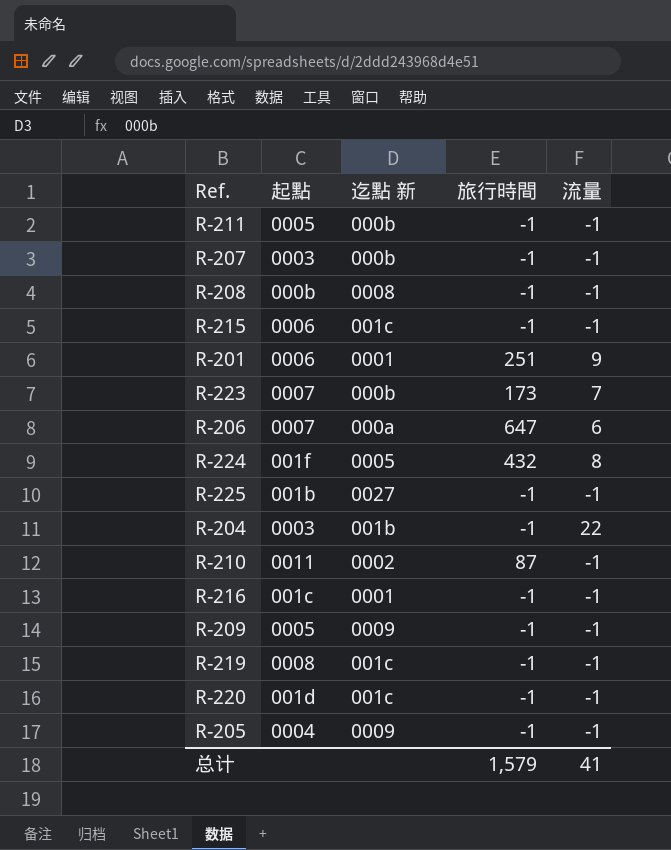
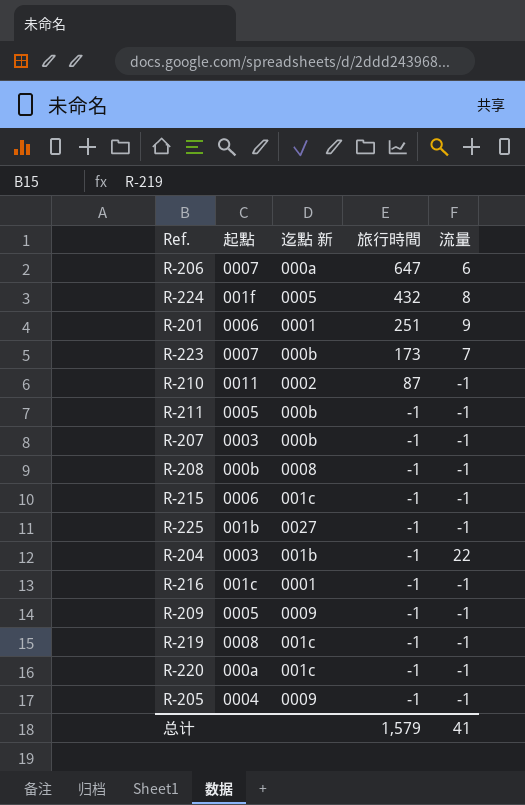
row order: none -> 旅行時間 descending
R-220 | 起點: 001d -> 000a

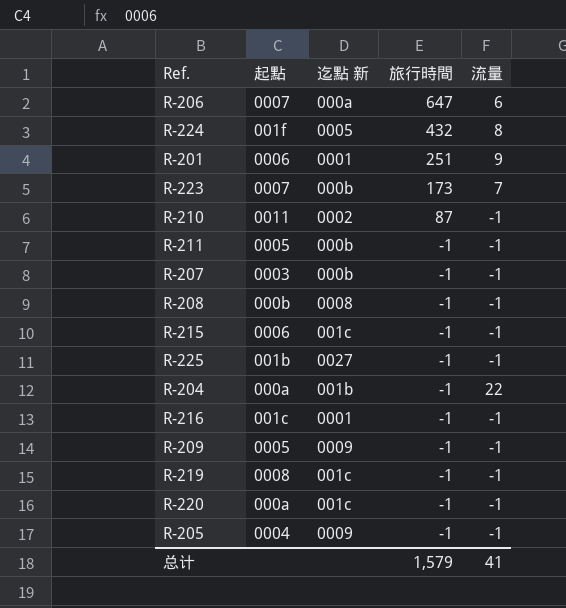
R-204 | 起點: 0003 -> 000a

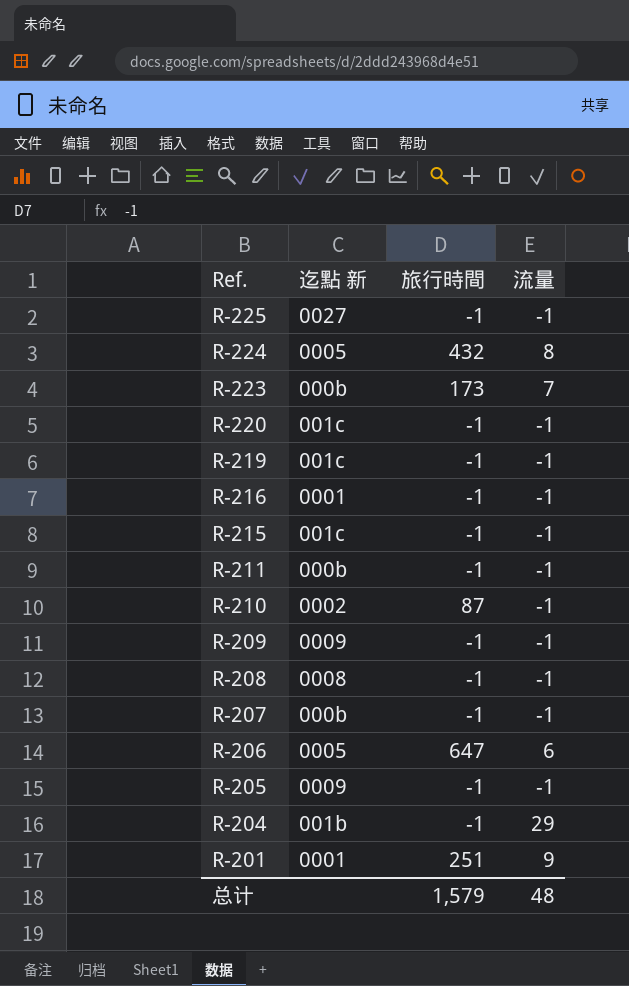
row order: 旅行時間 descending -> Ref. descending
column 起點 | position: 2 -> none
R-206 | 迄點 新: 000a -> 0005
R-204 | 流量: 22 -> 29
总计 | 流量: 41 -> 48

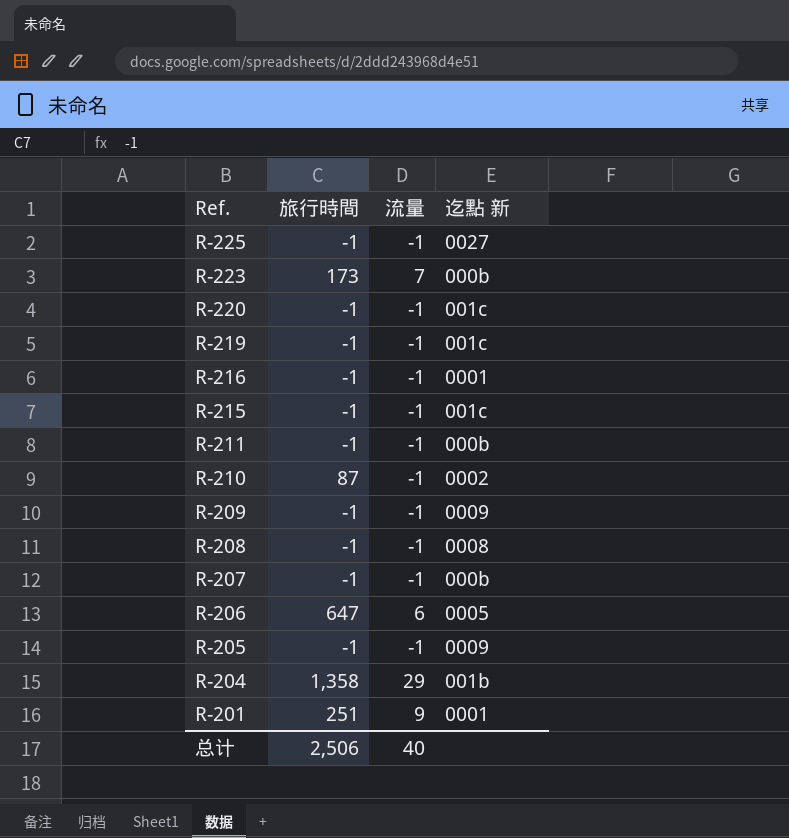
column 迄點 新 | position: 2 -> 4
row R-224: 0005 | 432 | 8 -> none
R-204 | 旅行時間: -1 -> 1,358
总计 | 旅行時間: 1,579 -> 2,506
总计 | 流量: 48 -> 40

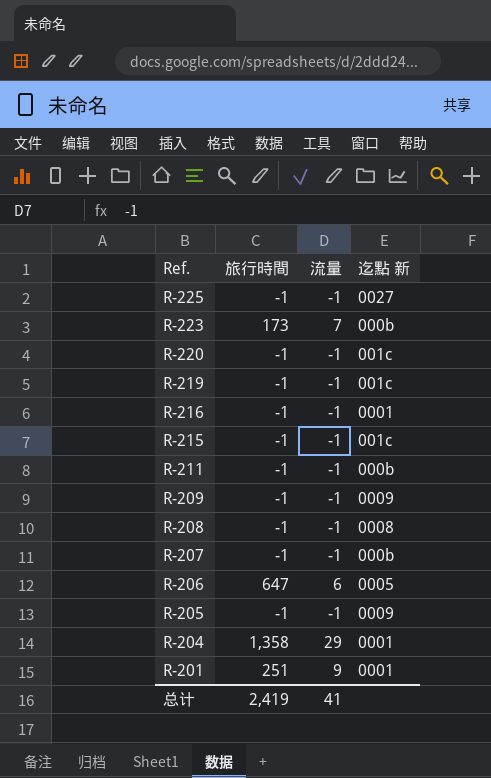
row R-210: 87 | -1 | 0002 -> none
R-204 | 迄點 新: 001b -> 0001
总计 | 旅行時間: 2,506 -> 2,419
总计 | 流量: 40 -> 41

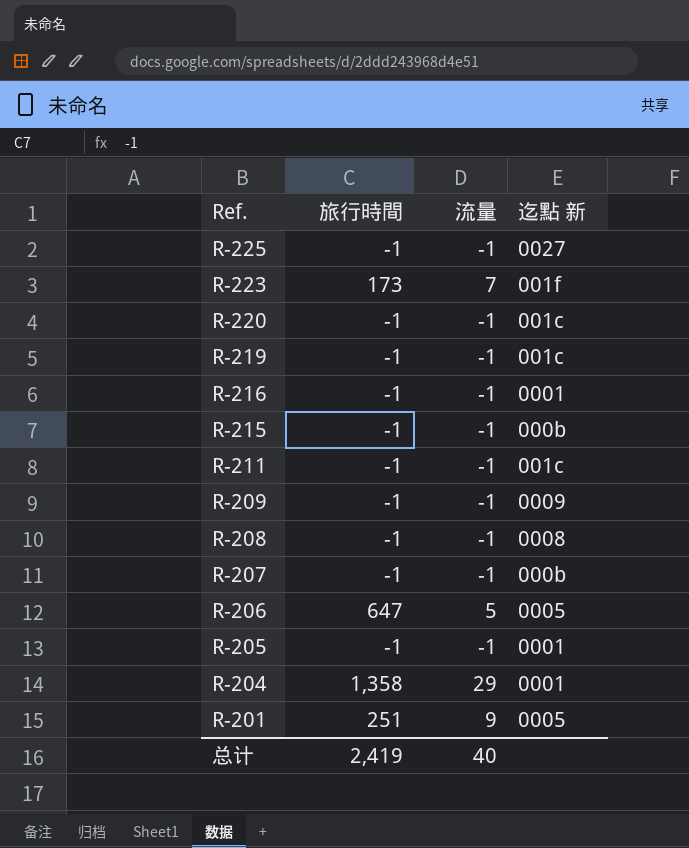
R-223 | 迄點 新: 000b -> 001f
R-215 | 迄點 新: 001c -> 000b
R-211 | 迄點 新: 000b -> 001c
R-206 | 流量: 6 -> 5
R-205 | 迄點 新: 0009 -> 0001
R-201 | 迄點 新: 0001 -> 0005
总计 | 流量: 41 -> 40

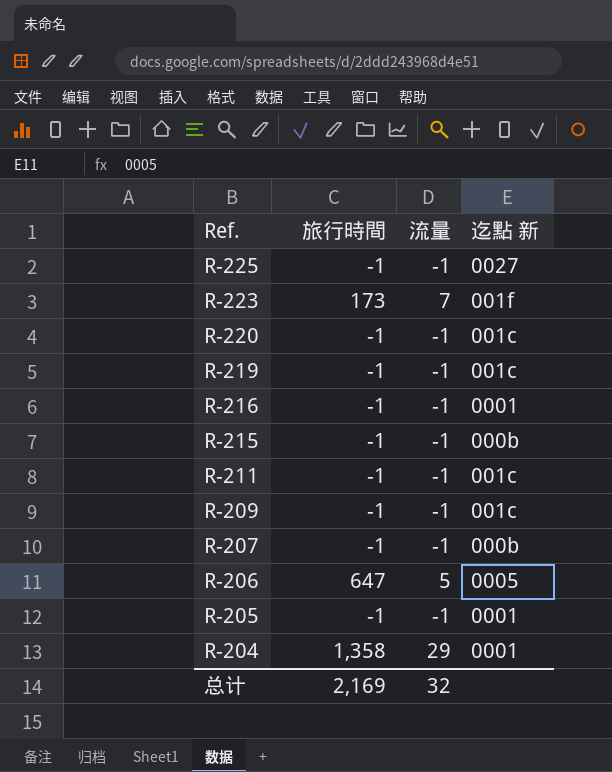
row R-208: -1 | -1 | 0008 -> none
row R-201: 251 | 9 | 0005 -> none
R-209 | 迄點 新: 0009 -> 001c
总计 | 旅行時間: 2,419 -> 2,169
总计 | 流量: 40 -> 32

